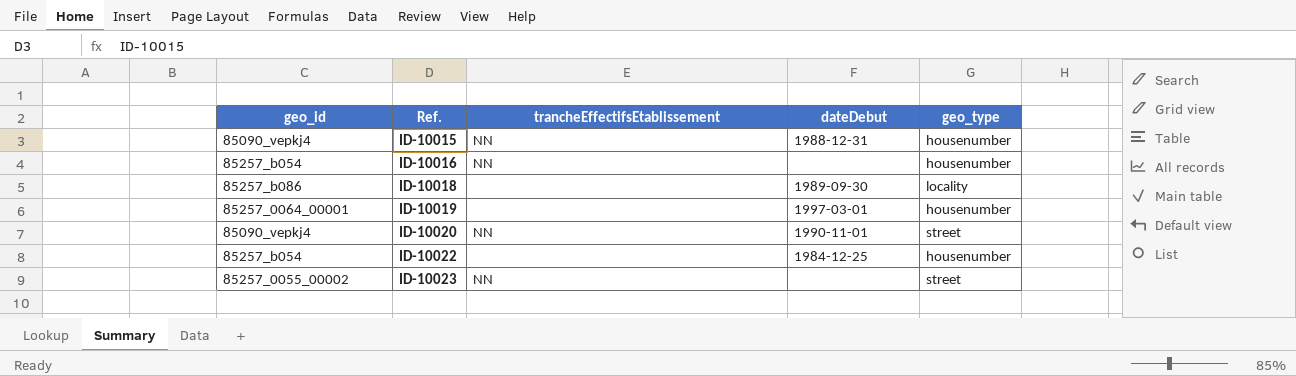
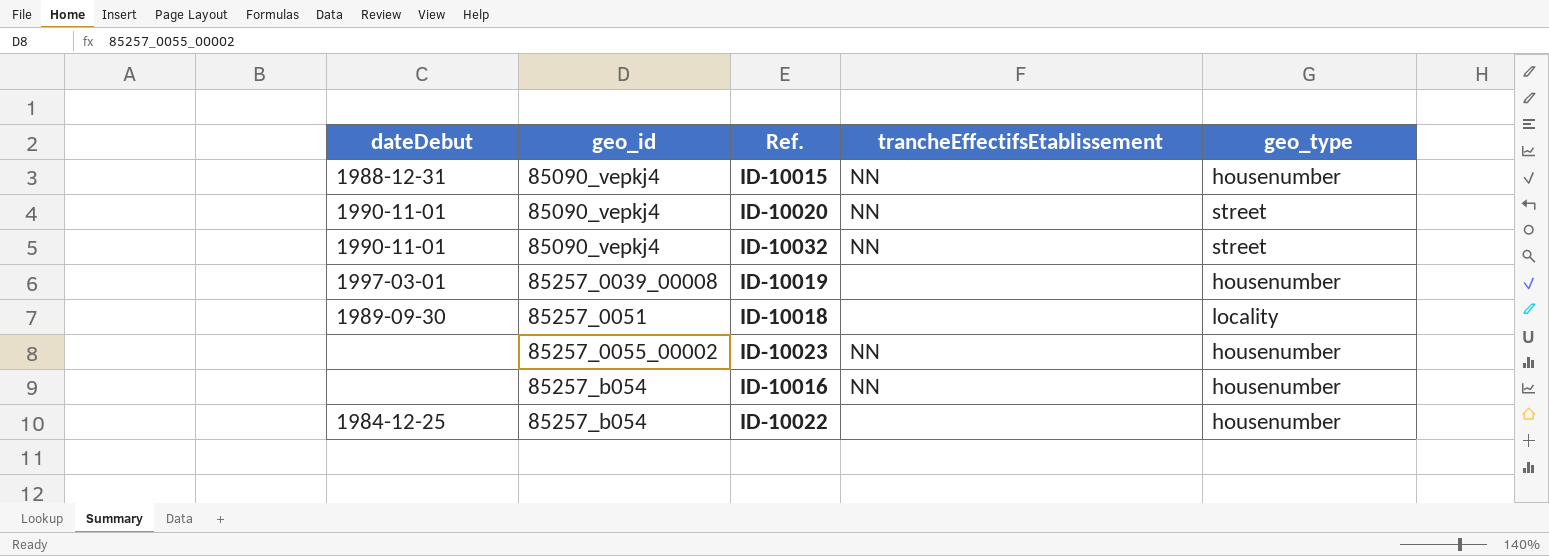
row order: Ref. ascending -> geo_id ascending
column dateDebut | position: 4 -> 1
row ID-10032: none -> 1990-11-01 | 85090_vepkj4 | NN | street
ID-10019 | geo_id: 85257_0064_00001 -> 85257_0039_00008
ID-10018 | geo_id: 85257_b086 -> 85257_0051
ID-10023 | geo_type: street -> housenumber

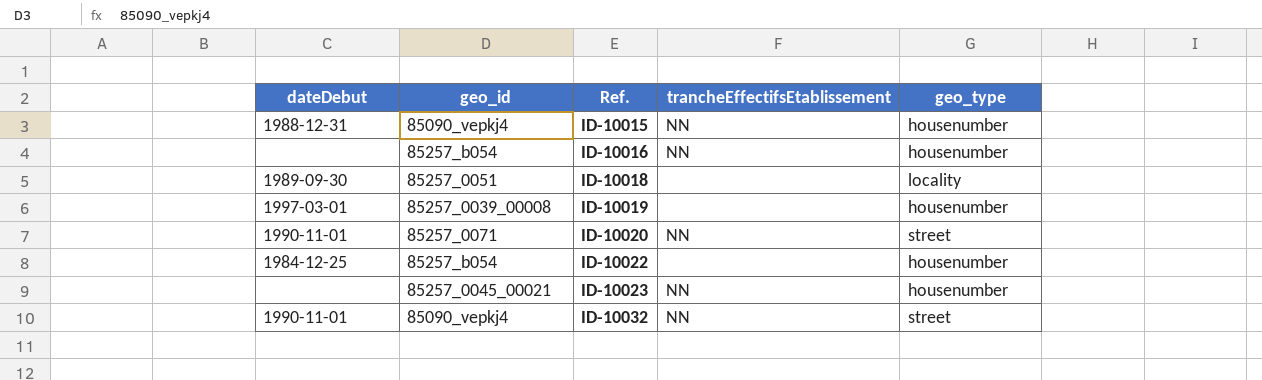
row order: geo_id ascending -> Ref. ascending
ID-10020 | geo_id: 85090_vepkj4 -> 85257_0071
ID-10023 | geo_id: 85257_0055_00002 -> 85257_0045_00021

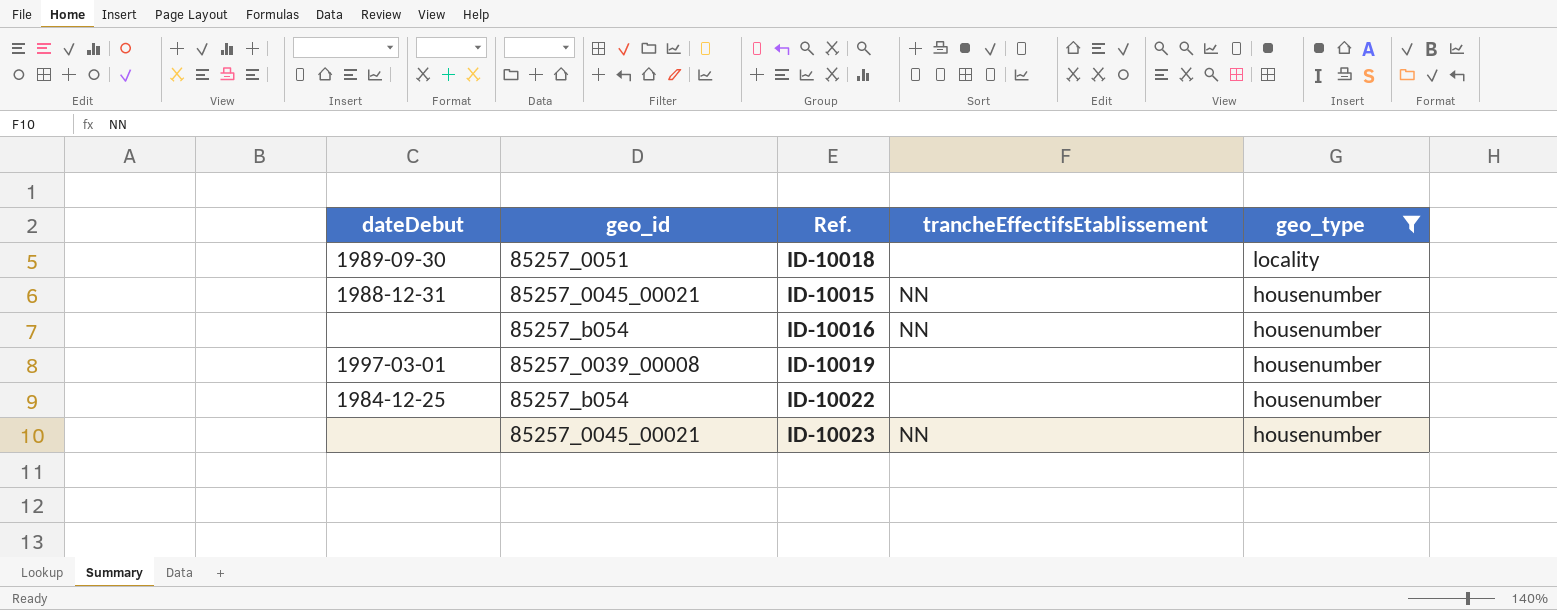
filter: none -> geo_type != street
row order: Ref. ascending -> geo_type descending
ID-10015 | geo_id: 85090_vepkj4 -> 85257_0045_00021

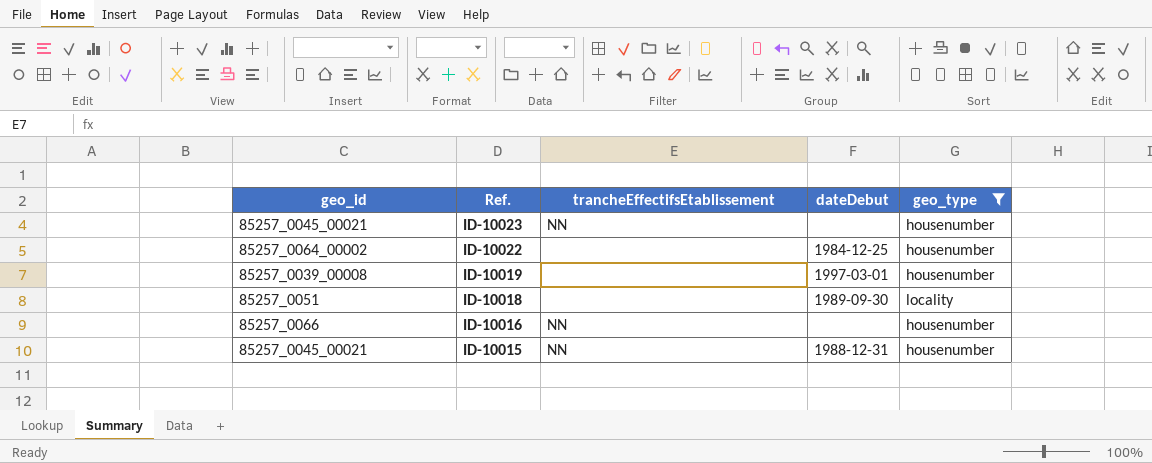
row order: geo_type descending -> Ref. descending
column dateDebut | position: 1 -> 4
ID-10022 | geo_id: 85257_b054 -> 85257_0064_00002
ID-10016 | geo_id: 85257_b054 -> 85257_0066

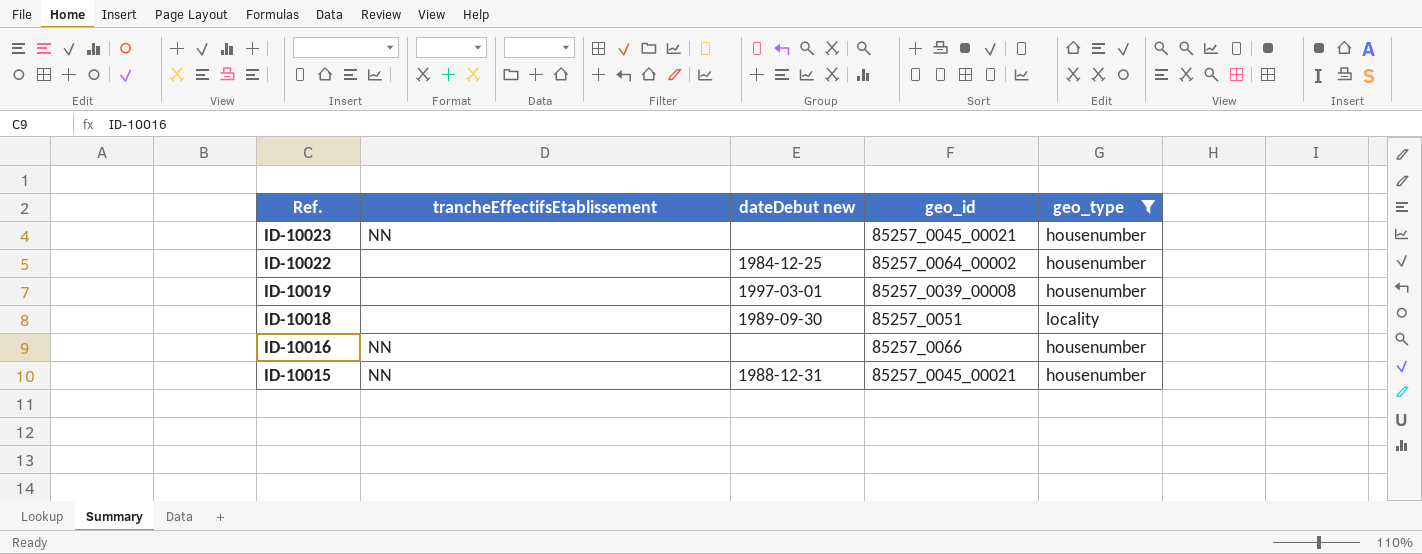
column name: dateDebut -> dateDebut new
column geo_id | position: 1 -> 4

